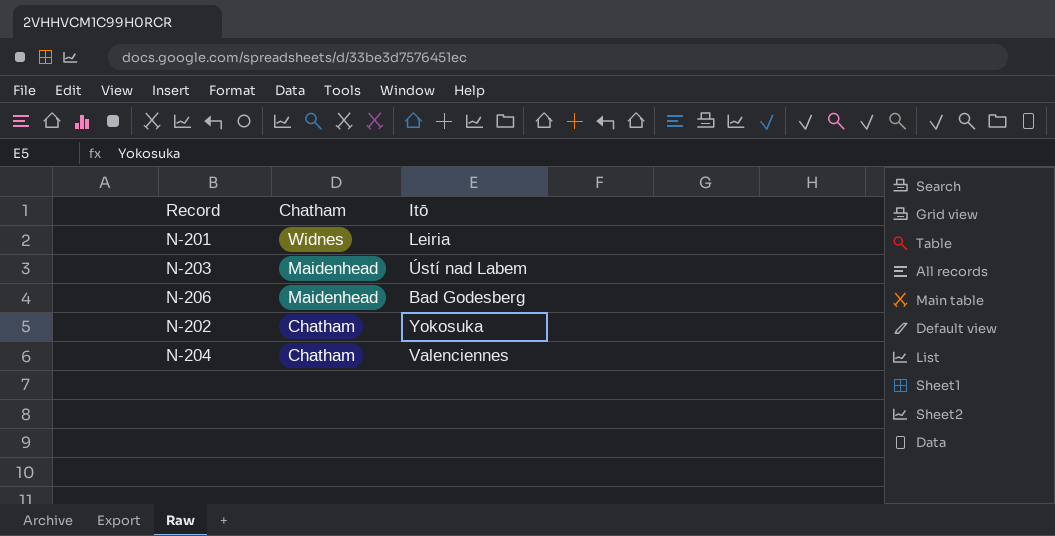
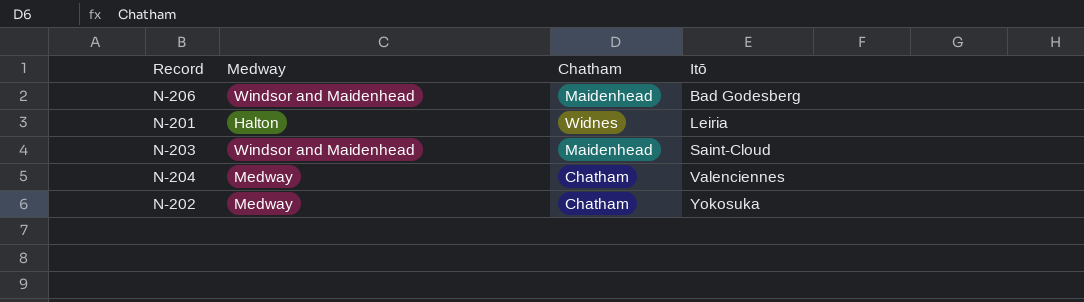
row order: Chatham descending -> Itō ascending
column Medway | position: none -> 2
N-203 | Itō: Ústí nad Labem -> Saint-Cloud

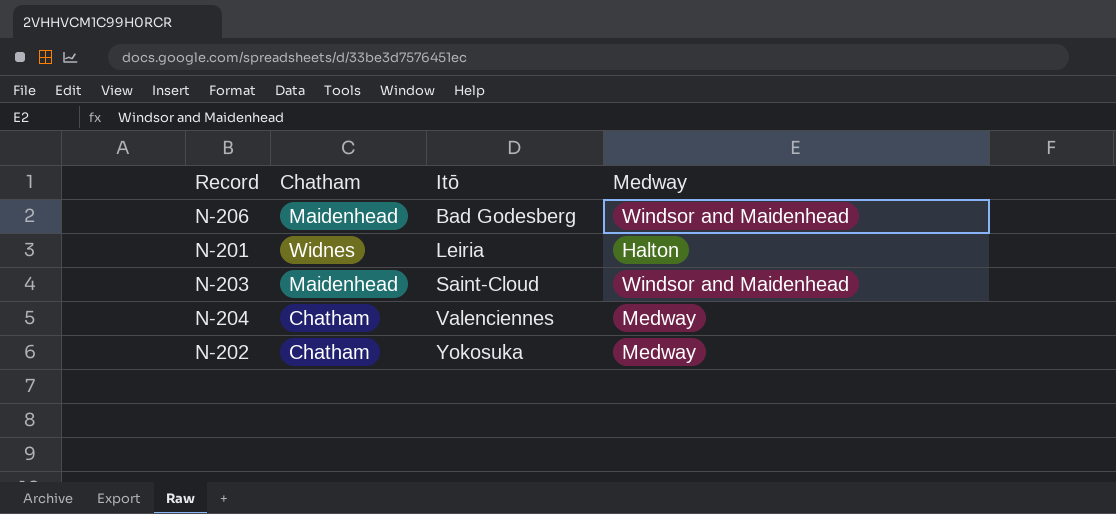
column Medway | position: 2 -> 4

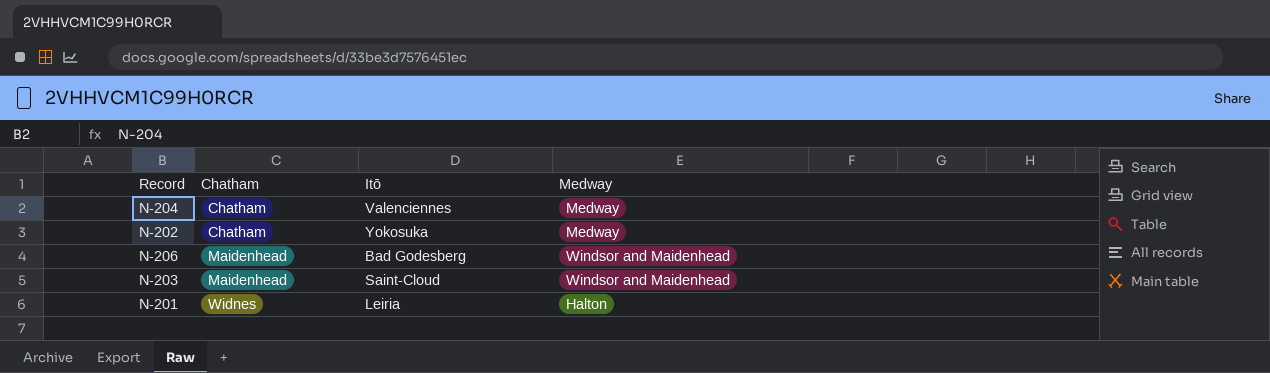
row order: Itō ascending -> Chatham ascending

